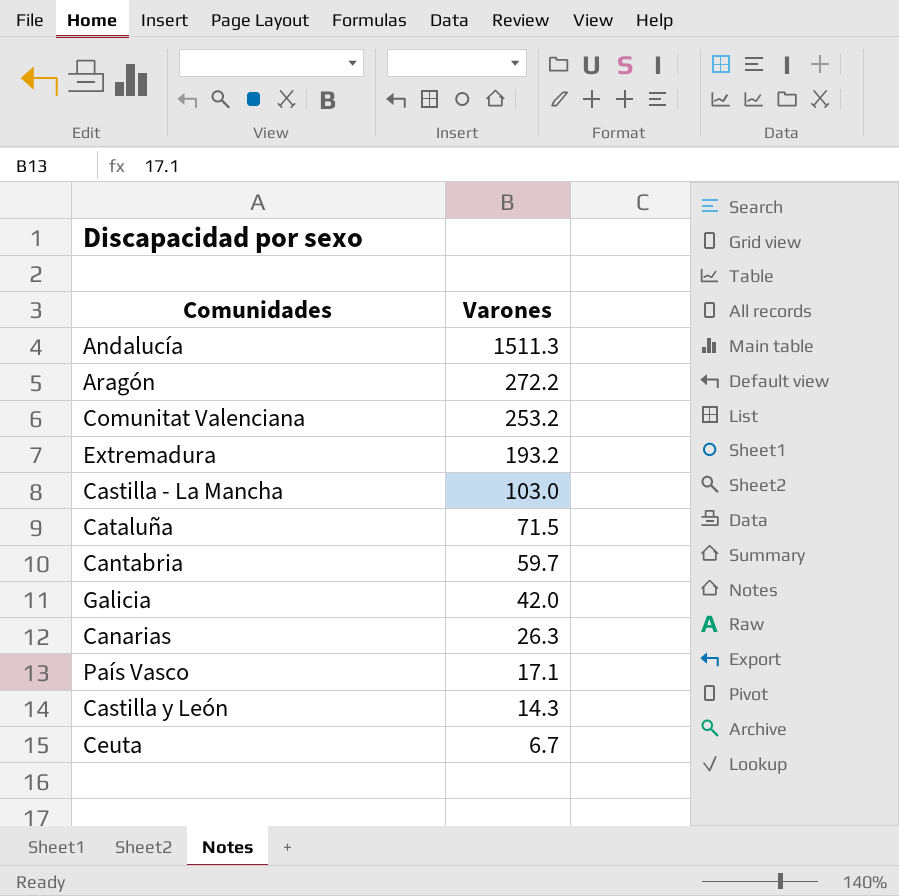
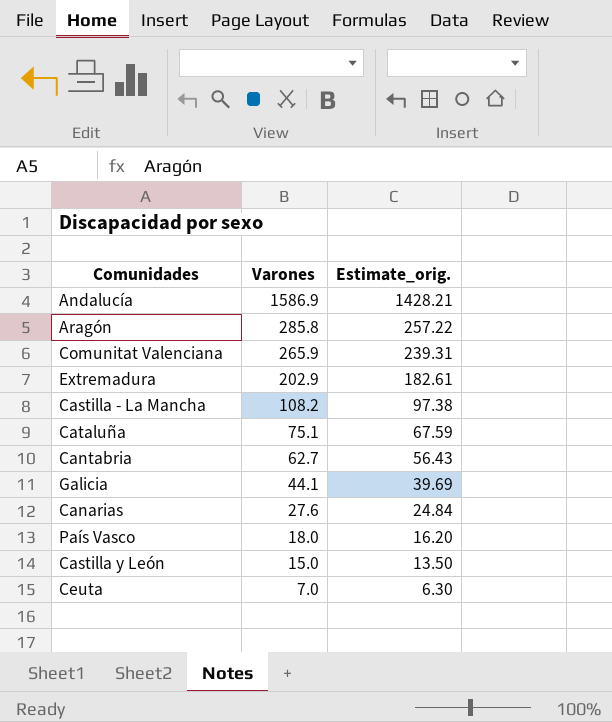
column Estimate_orig. | formula: none -> [Varones] * 0.9
Andalucía | Varones: 1511.3 -> 1586.9
Aragón | Varones: 272.2 -> 285.8
Comunitat Valenciana | Varones: 253.2 -> 265.9
Extremadura | Varones: 193.2 -> 202.9
Castilla - La Mancha | Varones: 103.0 -> 108.2
Cataluña | Varones: 71.5 -> 75.1
Cantabria | Varones: 59.7 -> 62.7
Galicia | Varones: 42.0 -> 44.1
Canarias | Varones: 26.3 -> 27.6
País Vasco | Varones: 17.1 -> 18.0
Castilla y León | Varones: 14.3 -> 15.0
Ceuta | Varones: 6.7 -> 7.0

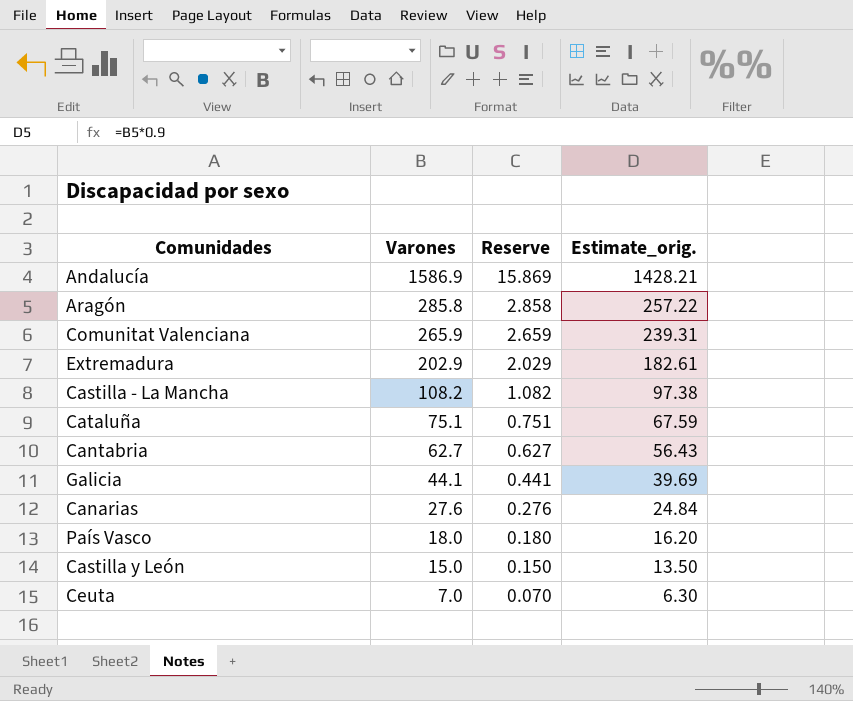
column Reserve | formula: none -> [Varones] * 0.01

